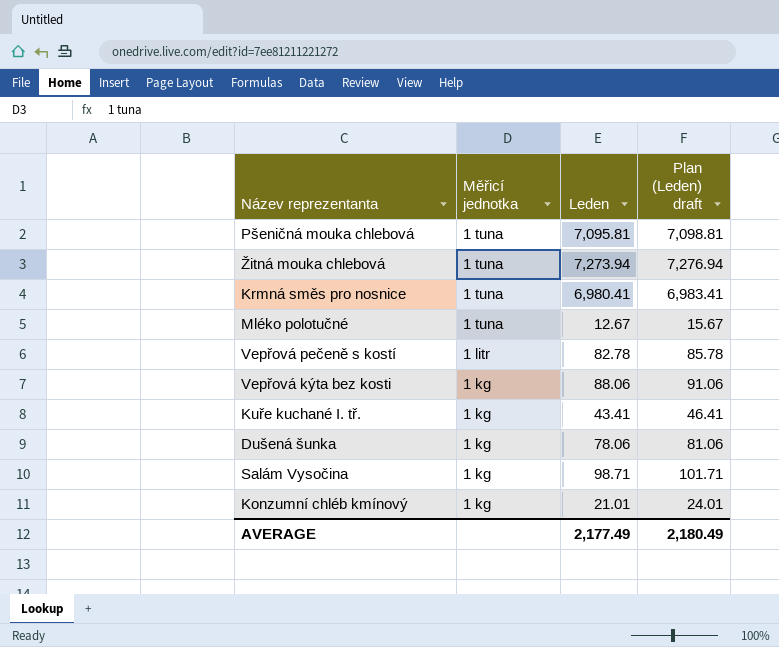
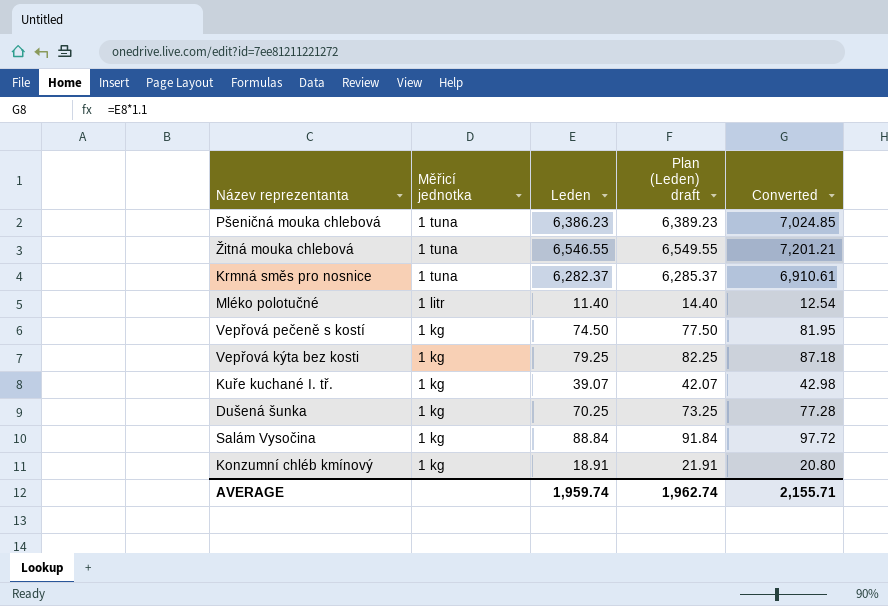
column Converted | formula: none -> [Leden] * 1.1
Pšeničná mouka chlebová | Leden: 7,095.81 -> 6,386.23
Pšeničná mouka chlebová | Plan (Leden) draft: 7,098.81 -> 6,389.23
Žitná mouka chlebová | Leden: 7,273.94 -> 6,546.55
Žitná mouka chlebová | Plan (Leden) draft: 7,276.94 -> 6,549.55
Krmná směs pro nosnice | Leden: 6,980.41 -> 6,282.37
Krmná směs pro nosnice | Plan (Leden) draft: 6,983.41 -> 6,285.37
Mléko polotučné | Měřicí jednotka: 1 tuna -> 1 litr
Mléko polotučné | Leden: 12.67 -> 11.40
Mléko polotučné | Plan (Leden) draft: 15.67 -> 14.40
Vepřová pečeně s kostí | Měřicí jednotka: 1 litr -> 1 kg
Vepřová pečeně s kostí | Leden: 82.78 -> 74.50
Vepřová pečeně s kostí | Plan (Leden) draft: 85.78 -> 77.50
Vepřová kýta bez kosti | Leden: 88.06 -> 79.25
Vepřová kýta bez kosti | Plan (Leden) draft: 91.06 -> 82.25
Kuře kuchané I. tř. | Leden: 43.41 -> 39.07
Kuře kuchané I. tř. | Plan (Leden) draft: 46.41 -> 42.07
Dušená šunka | Leden: 78.06 -> 70.25
Dušená šunka | Plan (Leden) draft: 81.06 -> 73.25
Salám Vysočina | Leden: 98.71 -> 88.84
Salám Vysočina | Plan (Leden) draft: 101.71 -> 91.84
Konzumní chléb kmínový | Leden: 21.01 -> 18.91
Konzumní chléb kmínový | Plan (Leden) draft: 24.01 -> 21.91
AVERAGE | Leden: 2,177.49 -> 1,959.74
AVERAGE | Plan (Leden) draft: 2,180.49 -> 1,962.74

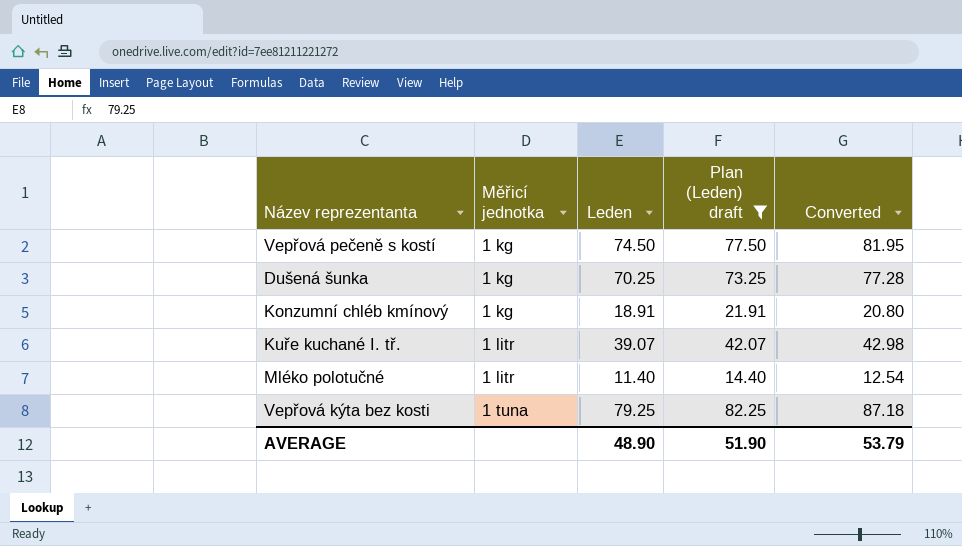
filter: none -> Plan (Leden) draft <= 82.25
row order: Měřicí jednotka descending -> Měřicí jednotka ascending
Kuře kuchané I. tř. | Měřicí jednotka: 1 kg -> 1 litr
Vepřová kýta bez kosti | Měřicí jednotka: 1 kg -> 1 tuna
AVERAGE | Leden: 1,959.74 -> 48.90
AVERAGE | Plan (Leden) draft: 1,962.74 -> 51.90
AVERAGE | Converted: 2,155.71 -> 53.79

